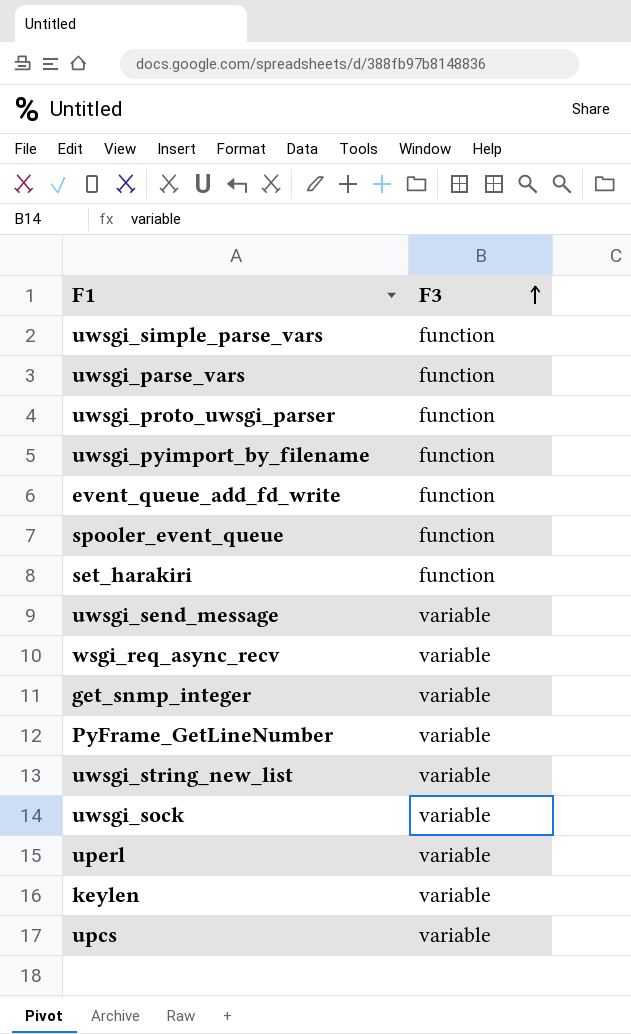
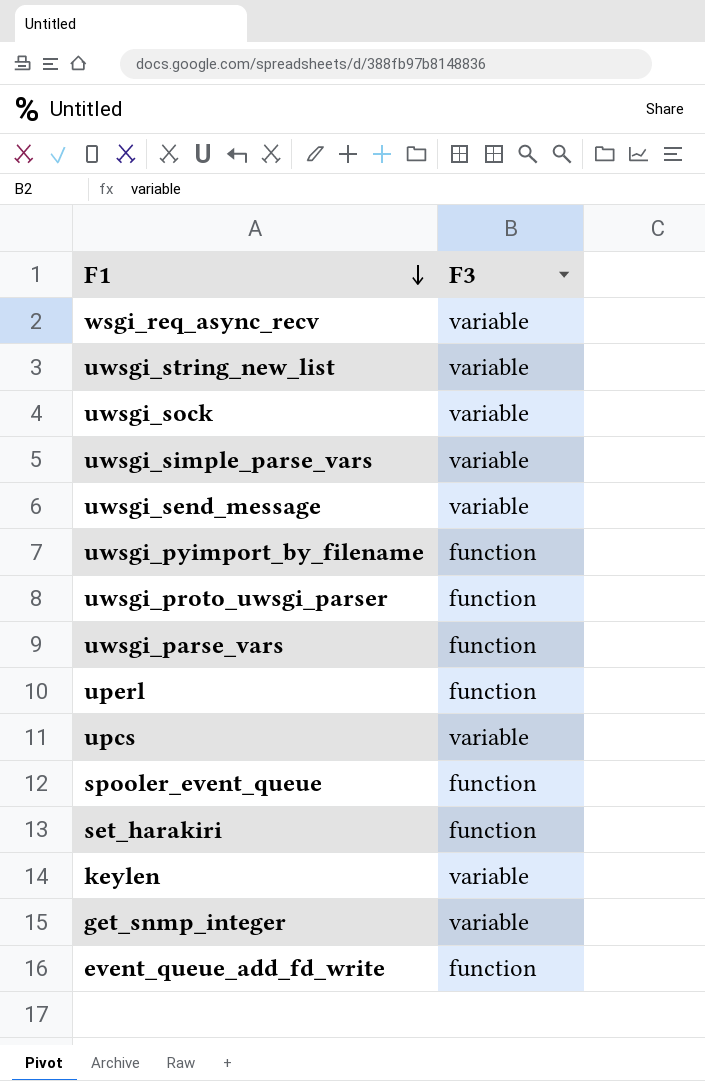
row order: F3 ascending -> F1 descending
row PyFrame_GetLineNumber: variable -> none
uwsgi_simple_parse_vars | F3: function -> variable
uperl | F3: variable -> function

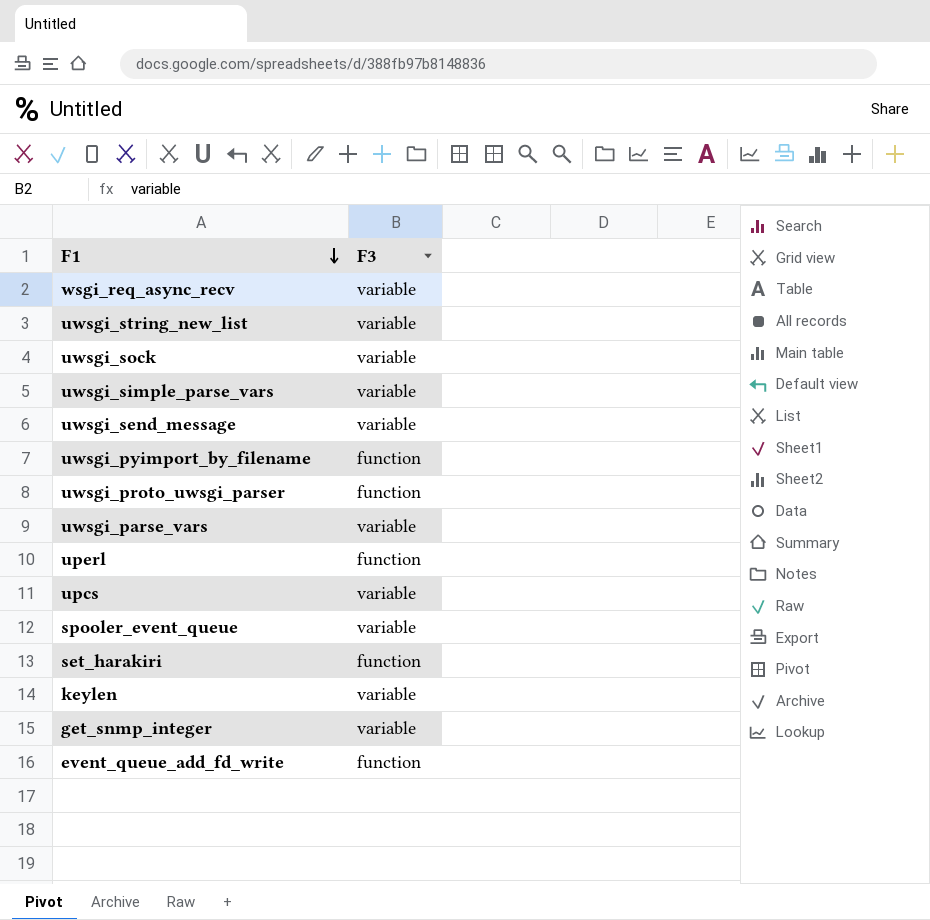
uwsgi_parse_vars | F3: function -> variable
spooler_event_queue | F3: function -> variable

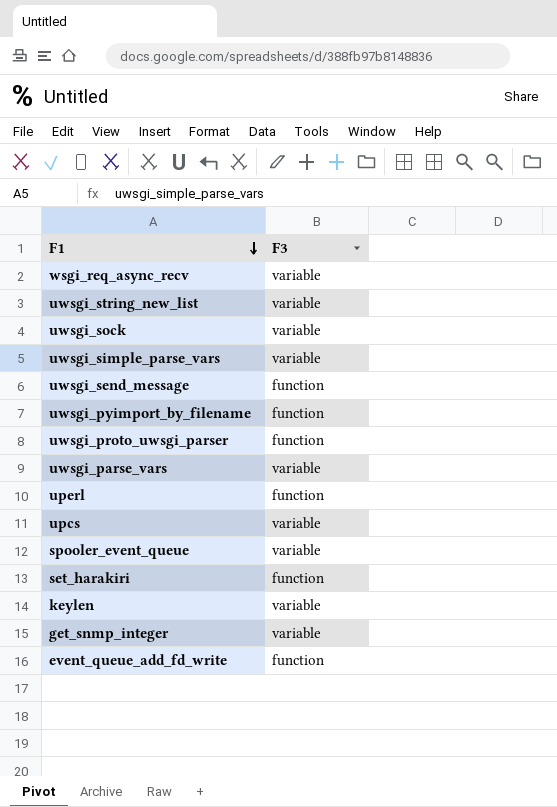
uwsgi_send_message | F3: variable -> function

